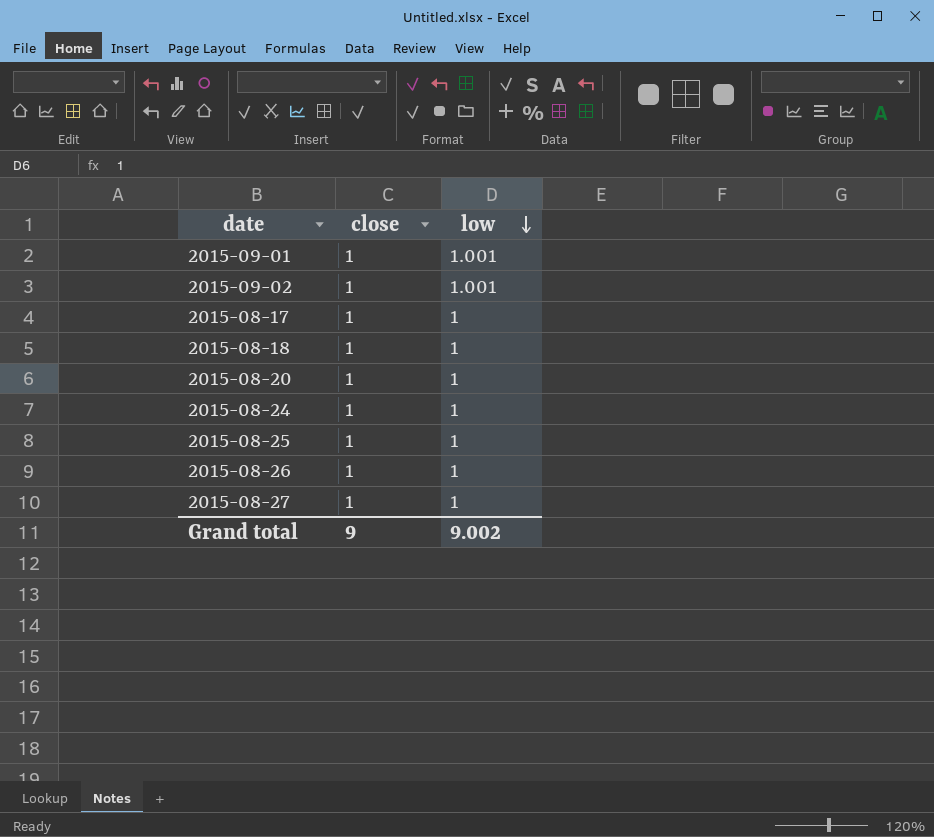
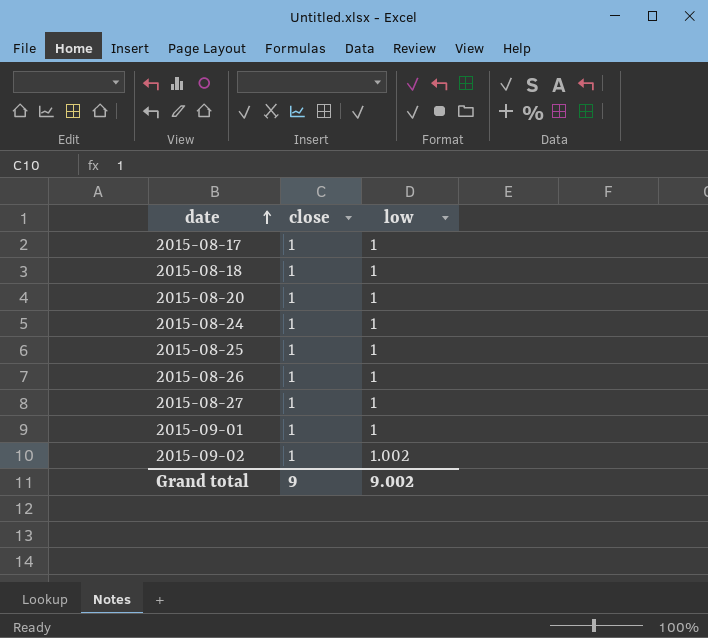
row order: low descending -> date ascending
2015-09-01 | low: 1.001 -> 1
2015-09-02 | low: 1.001 -> 1.002

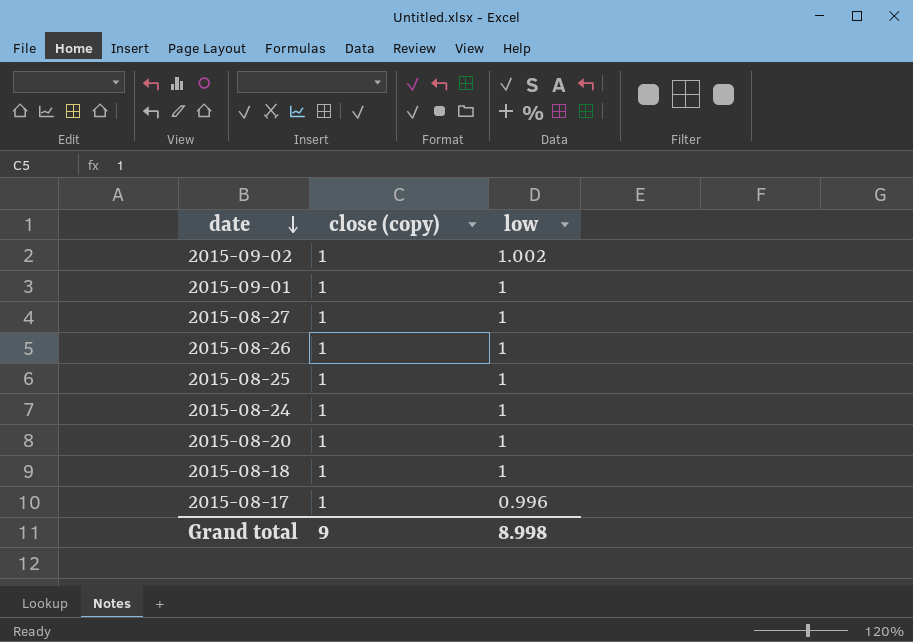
row order: date ascending -> date descending
column name: close -> close (copy)
2015-08-17 | low: 1 -> 0.996
Grand total | low: 9.002 -> 8.998

